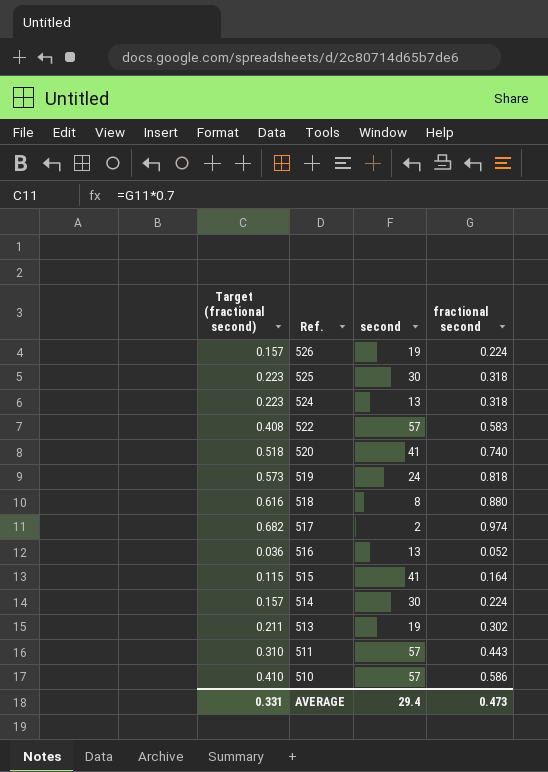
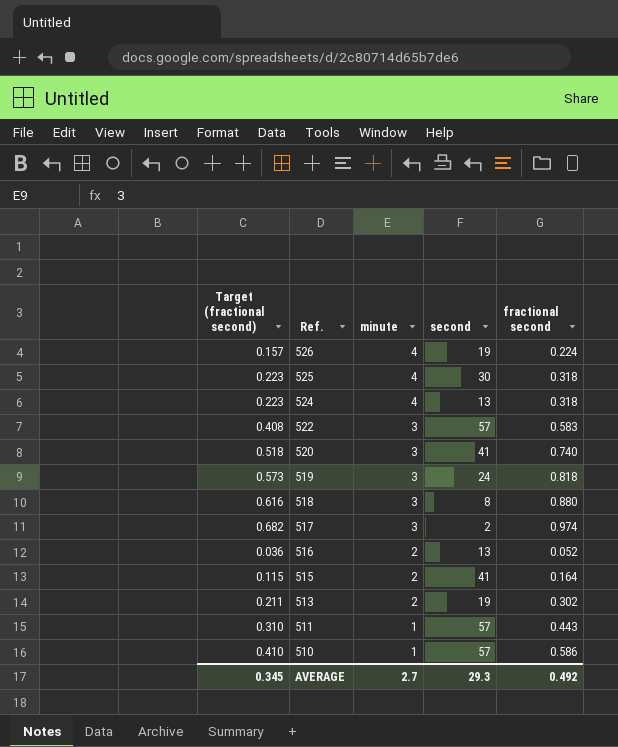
column minute | position: none -> 3
row 514: 0.157 | 30 | 0.224 -> none
AVERAGE | Target (fractional second): 0.331 -> 0.345
AVERAGE | second: 29.4 -> 29.3
AVERAGE | fractional second: 0.473 -> 0.492

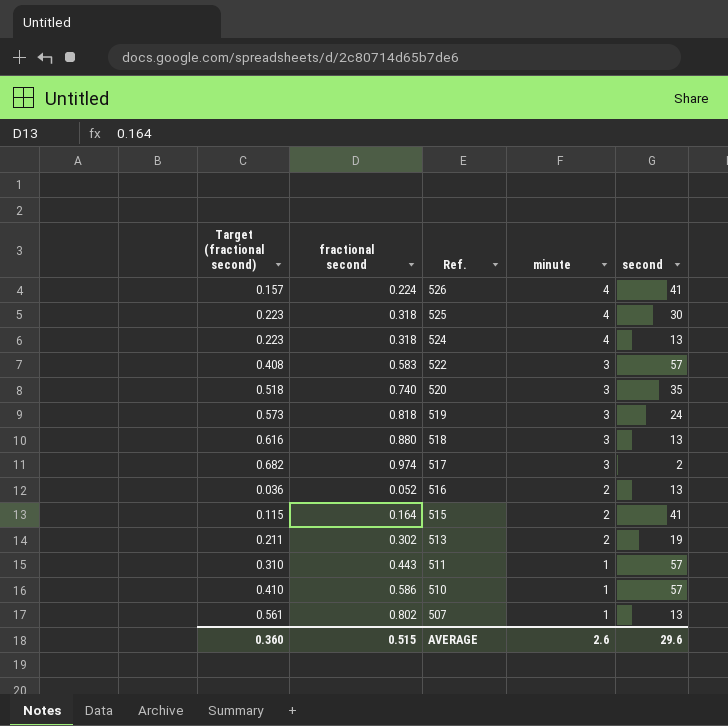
column fractional second | position: 5 -> 2
526 | second: 19 -> 41
520 | second: 41 -> 35
518 | second: 8 -> 13
row 507: none -> 0.561 | 0.802 | 1 | 13
AVERAGE | Target (fractional second): 0.345 -> 0.360
AVERAGE | fractional second: 0.492 -> 0.515
AVERAGE | minute: 2.7 -> 2.6
AVERAGE | second: 29.3 -> 29.6

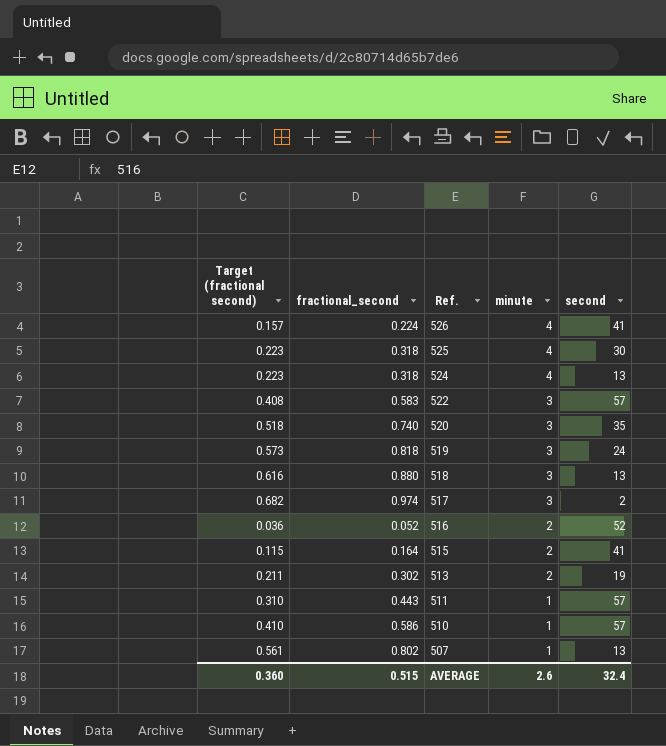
column name: fractional second -> fractional_second
516 | second: 13 -> 52
AVERAGE | second: 29.6 -> 32.4

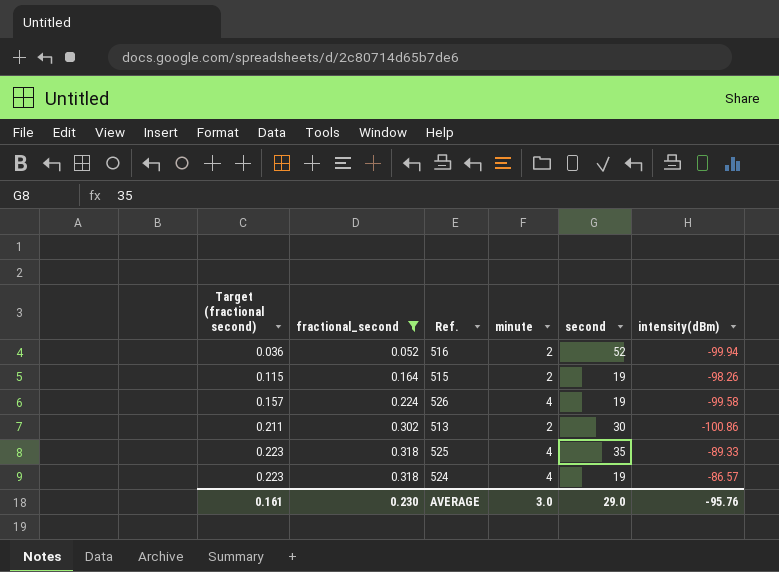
filter: none -> fractional_second <= 0.318
row order: Ref. descending -> Target (fractional second) ascending
column intensity(dBm) | position: none -> 6
515 | second: 41 -> 19
526 | second: 41 -> 19
513 | second: 19 -> 30
525 | second: 30 -> 35
524 | second: 13 -> 19
AVERAGE | Target (fractional second): 0.360 -> 0.161
AVERAGE | fractional_second: 0.515 -> 0.230
AVERAGE | minute: 2.6 -> 3.0
AVERAGE | second: 32.4 -> 29.0

